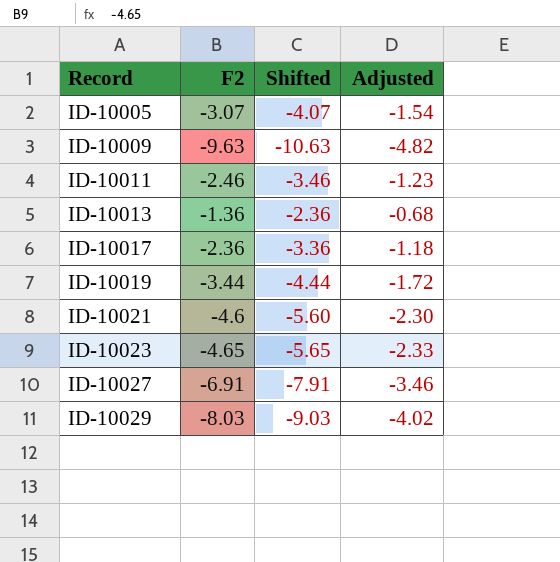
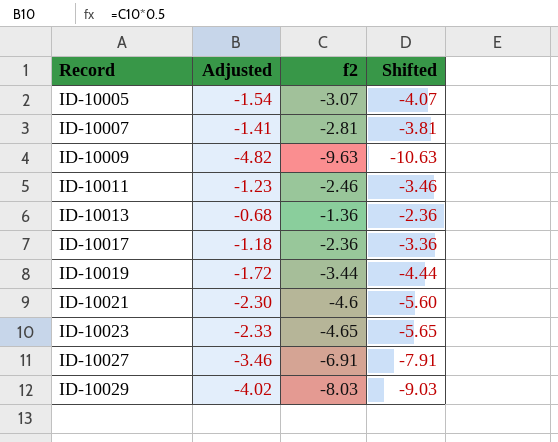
column Adjusted | position: 4 -> 2
column name: F2 -> f2
row ID-10007: none -> -1.41 | -2.81 | -3.81

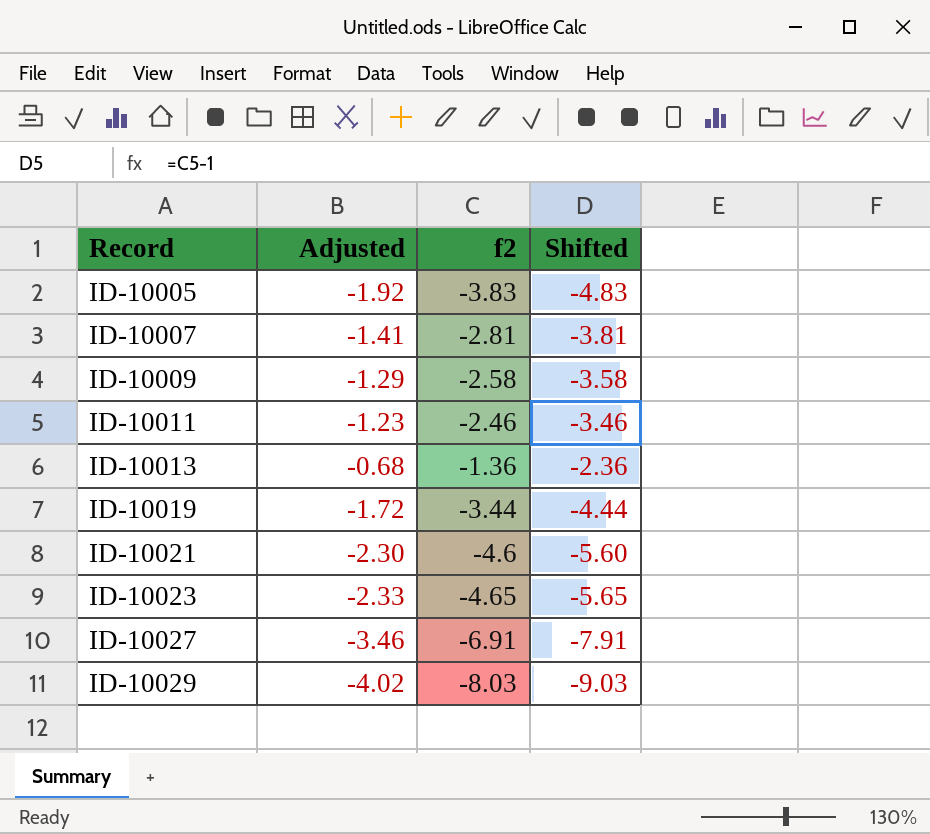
row ID-10017: -1.18 | -2.36 | -3.36 -> none
ID-10005 | Adjusted: -1.54 -> -1.92
ID-10005 | f2: -3.07 -> -3.83
ID-10005 | Shifted: -4.07 -> -4.83
ID-10009 | Adjusted: -4.82 -> -1.29
ID-10009 | f2: -9.63 -> -2.58
ID-10009 | Shifted: -10.63 -> -3.58

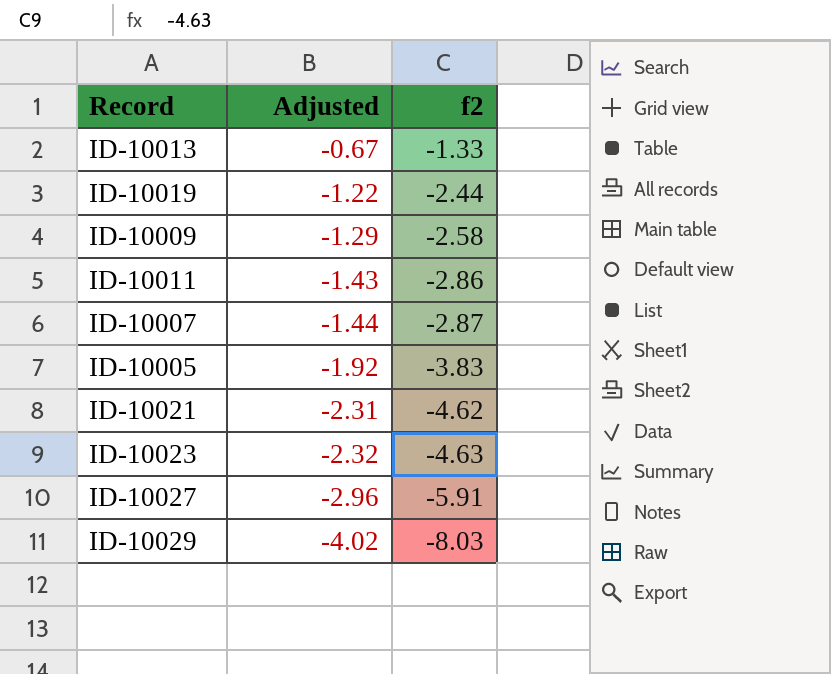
row order: Record ascending -> Adjusted descending
column Shifted | formula: [f2] - 1 -> none
ID-10013 | Adjusted: -0.68 -> -0.67
ID-10013 | f2: -1.36 -> -1.33
ID-10019 | Adjusted: -1.72 -> -1.22
ID-10019 | f2: -3.44 -> -2.44
ID-10011 | Adjusted: -1.23 -> -1.43
ID-10011 | f2: -2.46 -> -2.86
ID-10007 | Adjusted: -1.41 -> -1.44
ID-10007 | f2: -2.81 -> -2.87
ID-10021 | Adjusted: -2.30 -> -2.31
ID-10021 | f2: -4.6 -> -4.62
ID-10023 | Adjusted: -2.33 -> -2.32
ID-10023 | f2: -4.65 -> -4.63
ID-10027 | Adjusted: -3.46 -> -2.96
ID-10027 | f2: -6.91 -> -5.91

